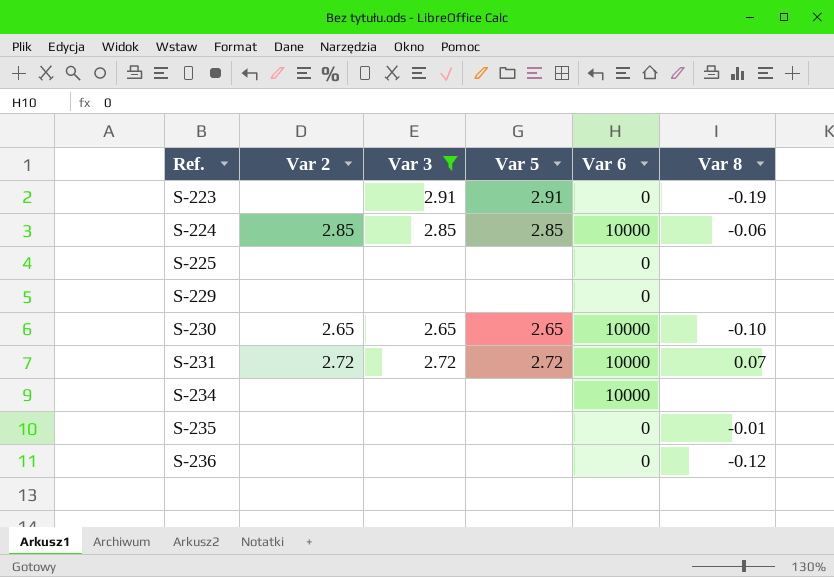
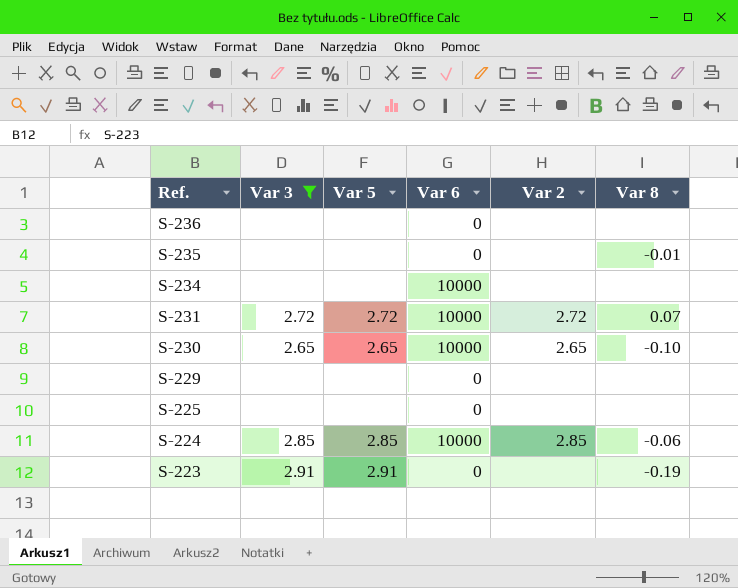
row order: Ref. ascending -> Ref. descending
column Var 2 | position: 2 -> 5
S-236 | Var 8: -0.12 -> none

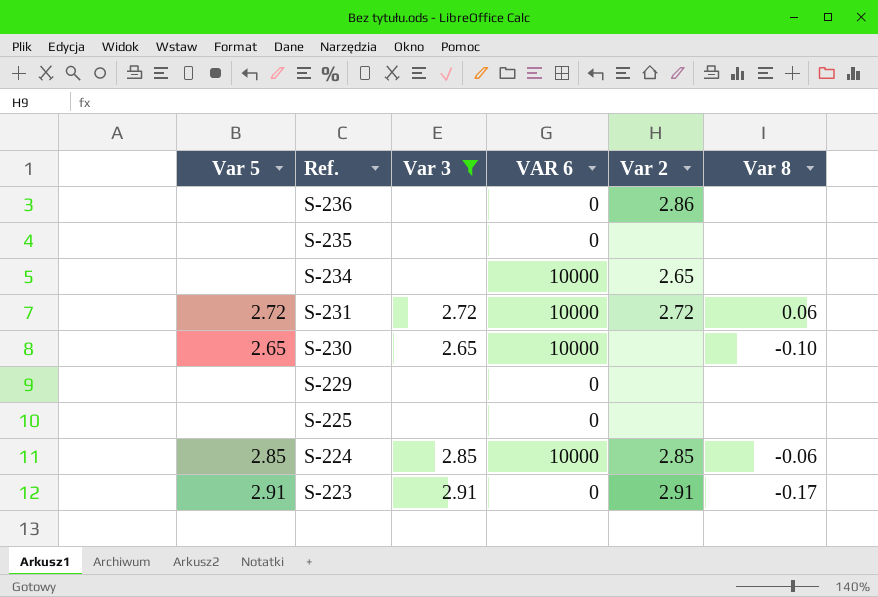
column Var 5 | position: 3 -> 1
column name: Var 6 -> VAR 6
S-236 | Var 2: none -> 2.86
S-235 | Var 8: -0.01 -> none
S-234 | Var 2: none -> 2.65
S-231 | Var 8: 0.07 -> 0.06
S-230 | Var 2: 2.65 -> none
S-223 | Var 2: none -> 2.91
S-223 | Var 8: -0.19 -> -0.17

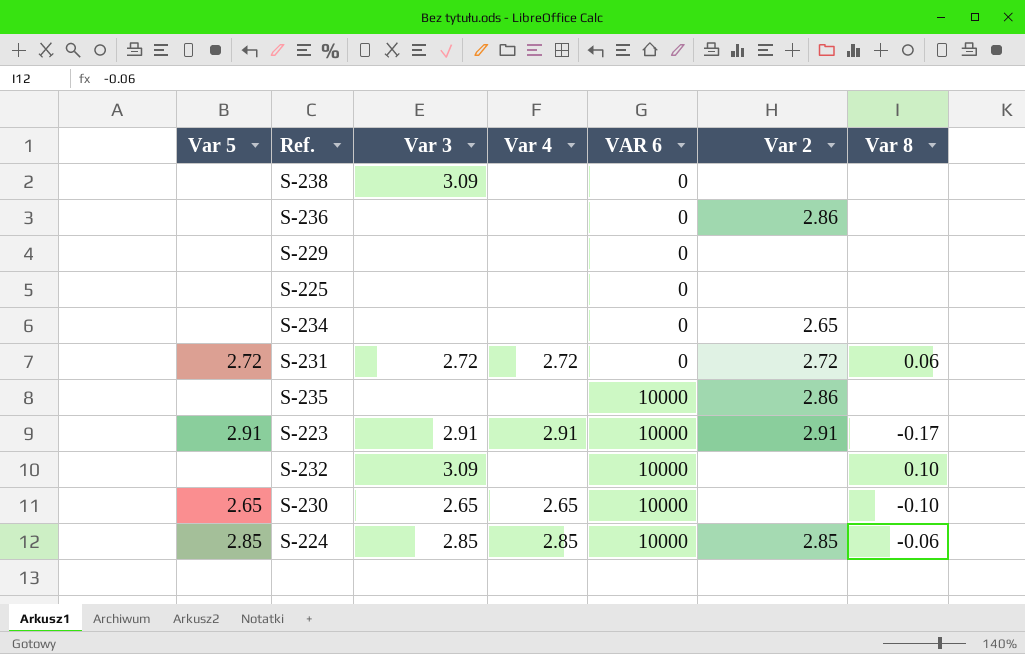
filter: Var 3 != 3.09 -> none
row order: Ref. descending -> VAR 6 ascending
column Var 4 | position: none -> 4
S-234 | VAR 6: 10000 -> 0
S-231 | VAR 6: 10000 -> 0
S-235 | VAR 6: 0 -> 10000
S-235 | Var 2: none -> 2.86
S-223 | VAR 6: 0 -> 10000

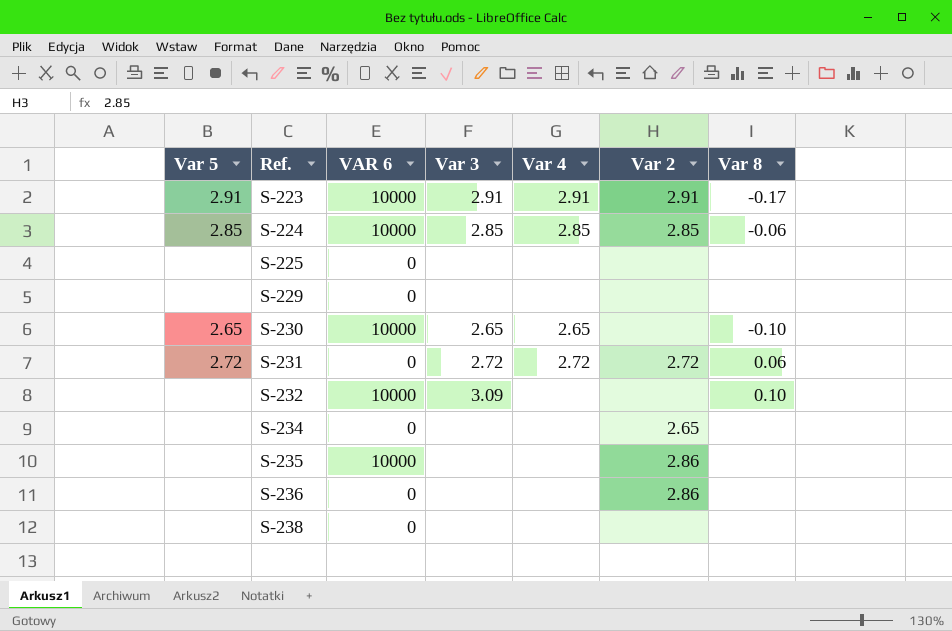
row order: VAR 6 ascending -> Ref. ascending
column VAR 6 | position: 5 -> 3
S-238 | Var 3: 3.09 -> none

